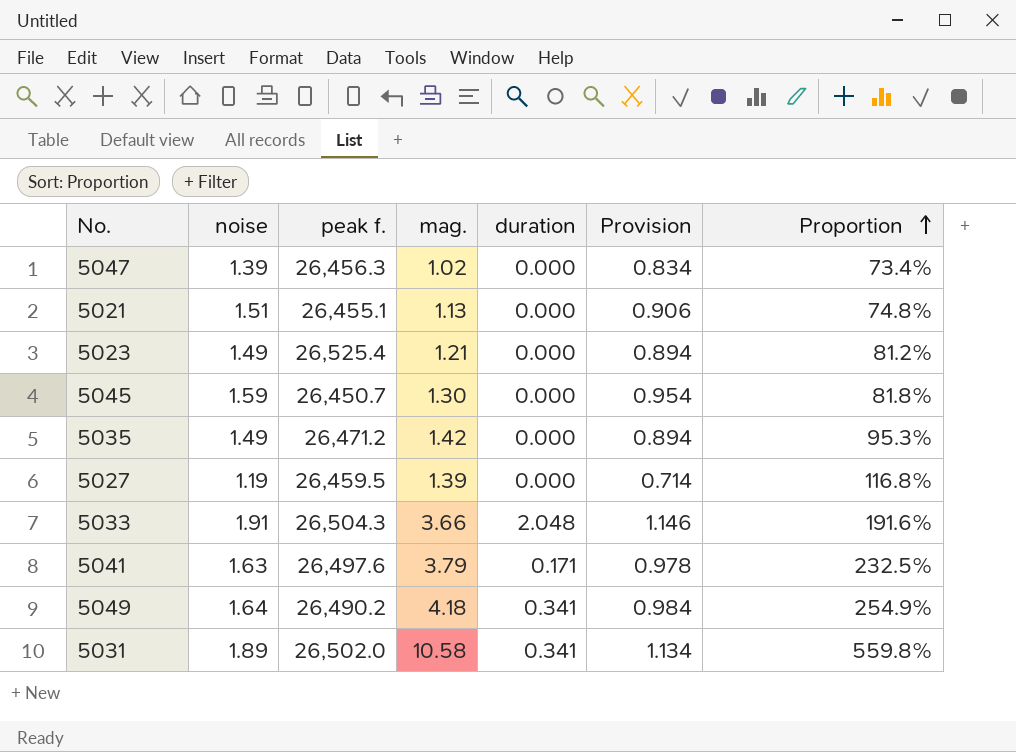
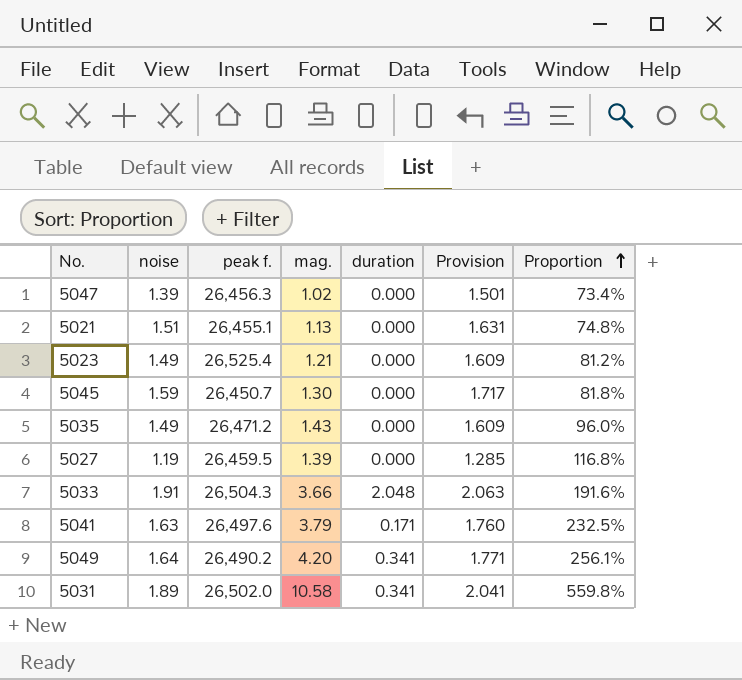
column Provision | formula: [noise] * 0.6 -> [noise] * 1.08
5035 | mag.: 1.42 -> 1.43
5035 | Proportion: 95.3% -> 96.0%
5049 | mag.: 4.18 -> 4.20
5049 | Proportion: 254.9% -> 256.1%

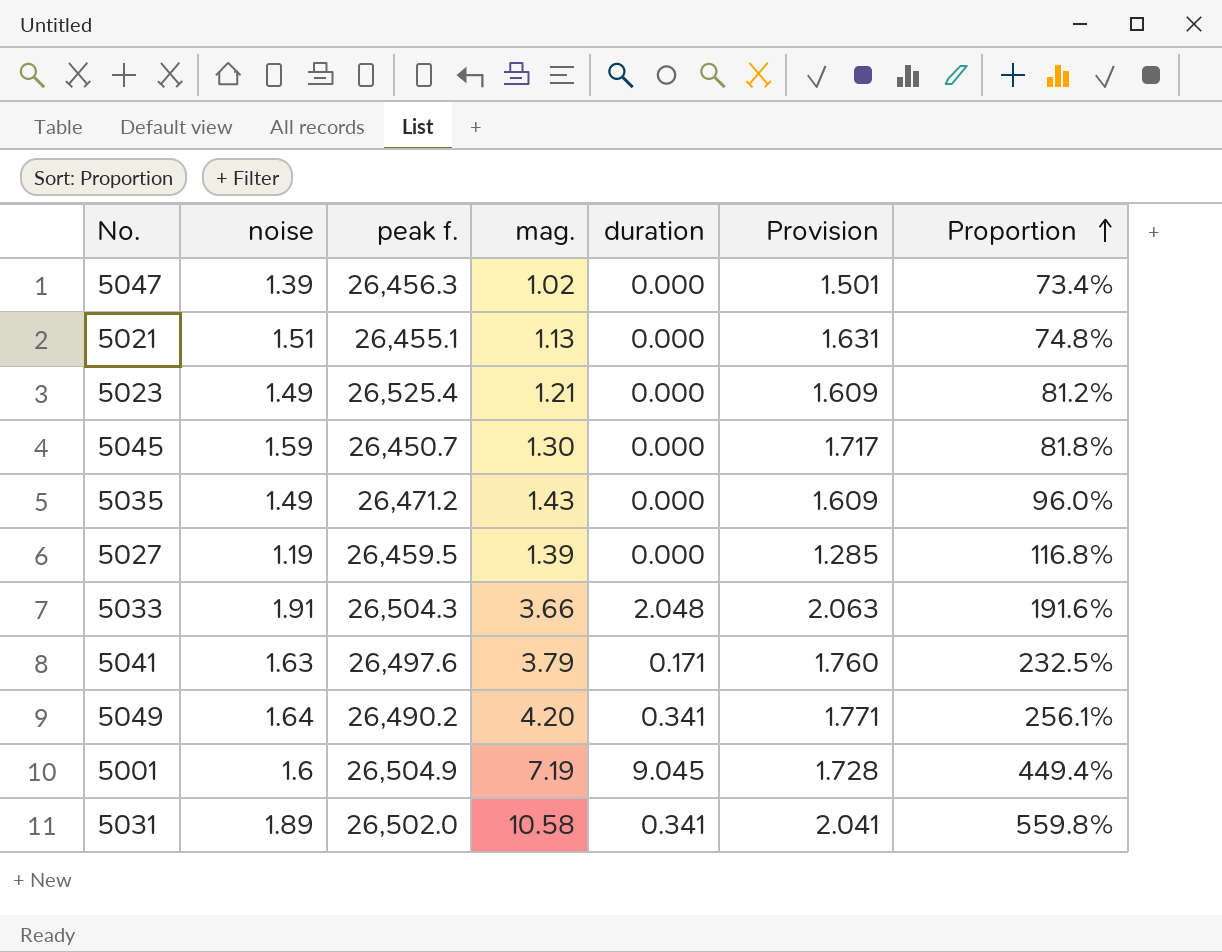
row 5001: none -> 1.6 | 26,504.9 | 7.19 | 9.045 | 1.728 | 449.4%

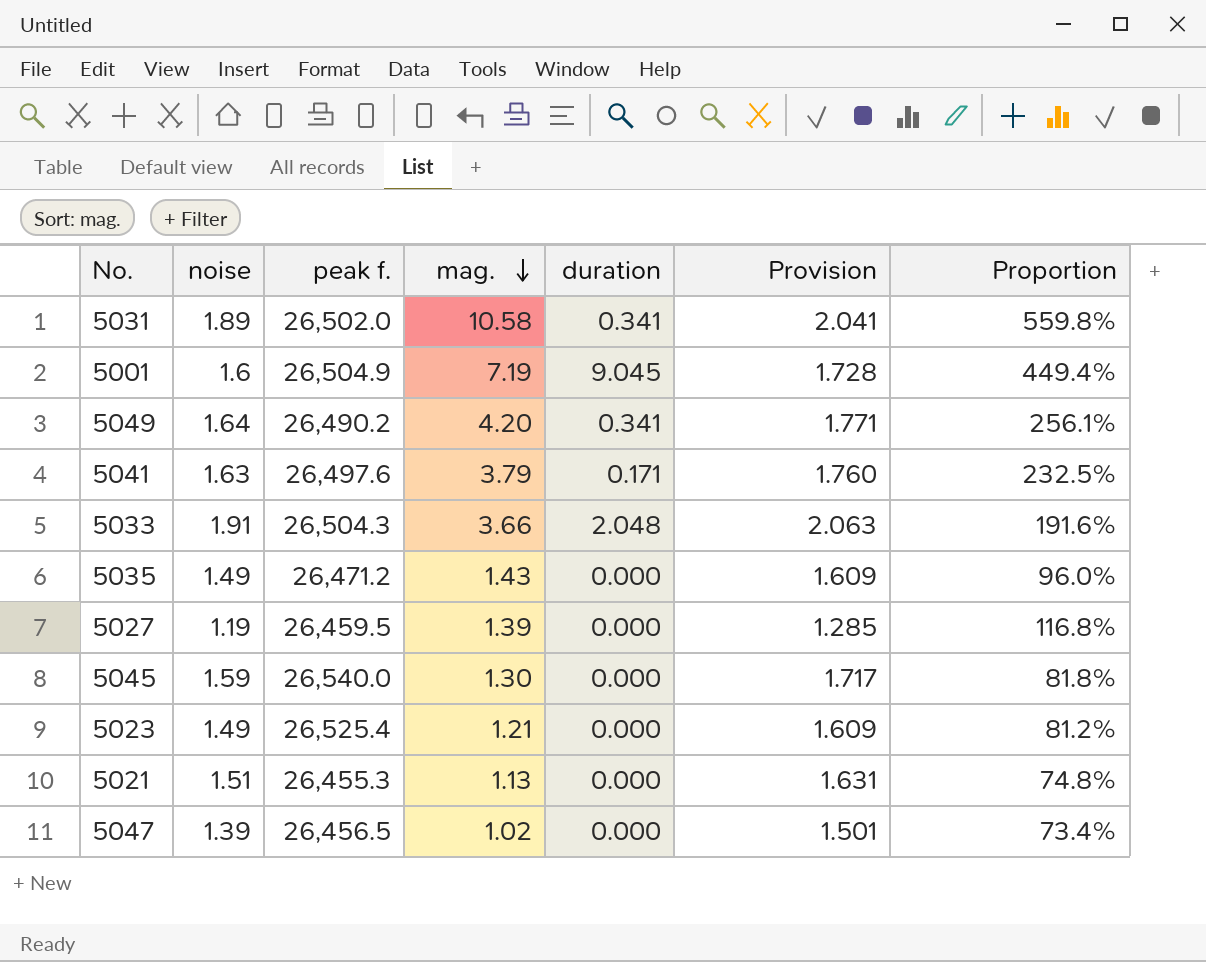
row order: Proportion ascending -> mag. descending
5045 | peak f.: 26,450.7 -> 26,540.0
5021 | peak f.: 26,455.1 -> 26,455.3
5047 | peak f.: 26,456.3 -> 26,456.5

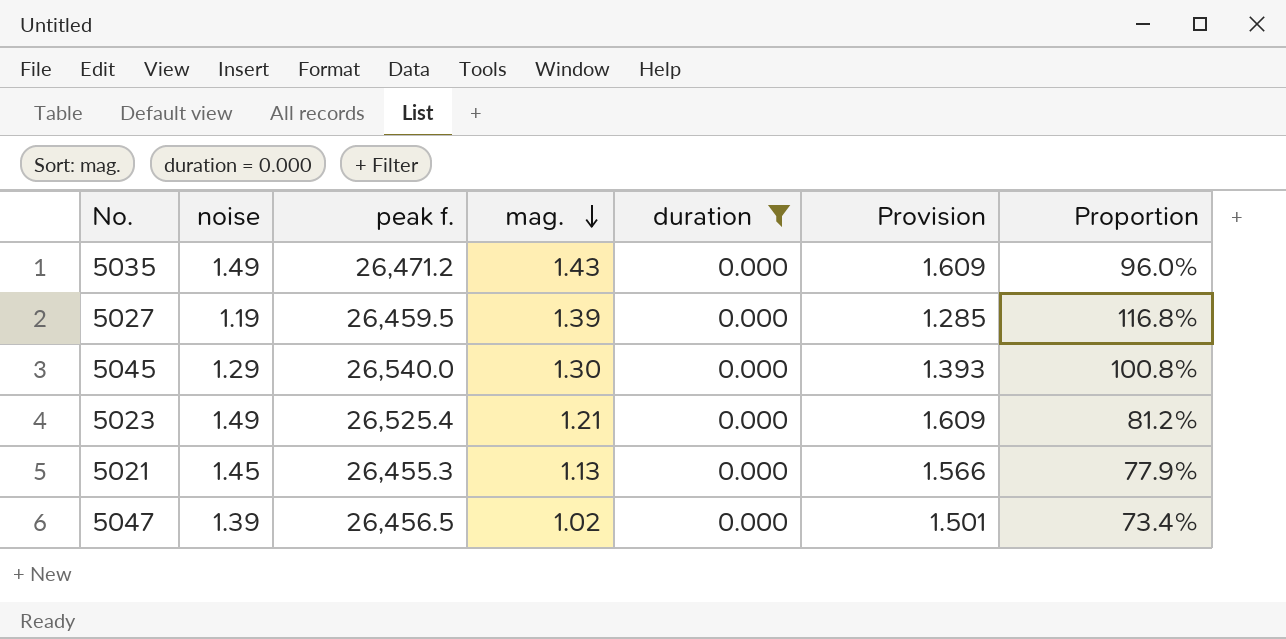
filter: none -> duration = 0.000
5045 | noise: 1.59 -> 1.29
5045 | Provision: 1.717 -> 1.393
5045 | Proportion: 81.8% -> 100.8%
5021 | noise: 1.51 -> 1.45
5021 | Provision: 1.631 -> 1.566
5021 | Proportion: 74.8% -> 77.9%

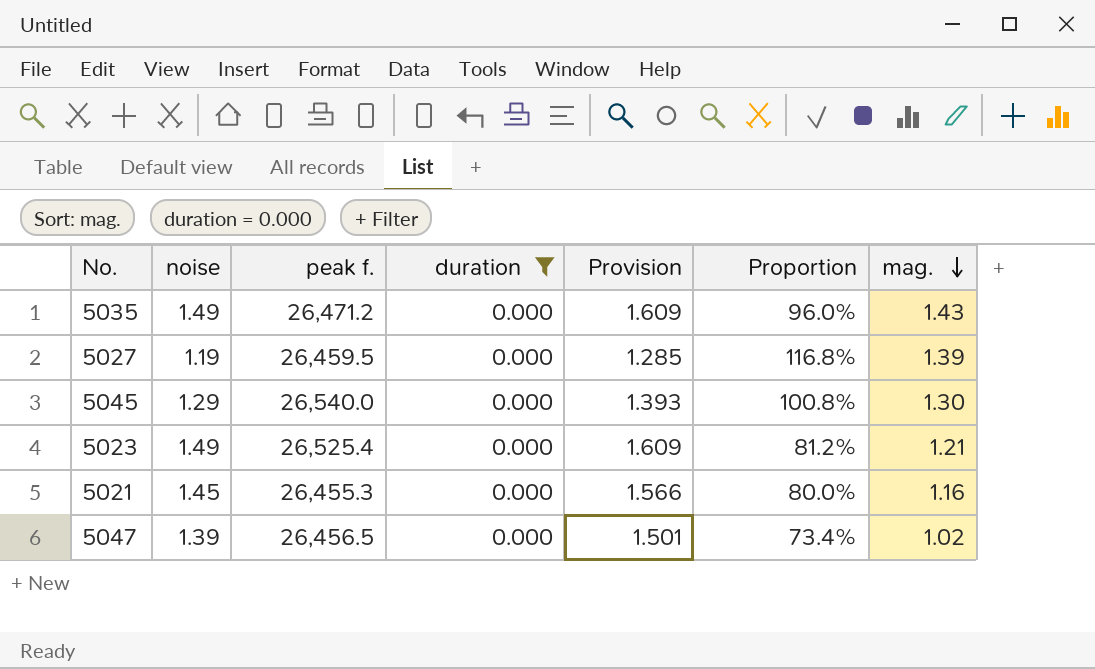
column mag. | position: 4 -> 7
5021 | Proportion: 77.9% -> 80.0%
5021 | mag.: 1.13 -> 1.16

